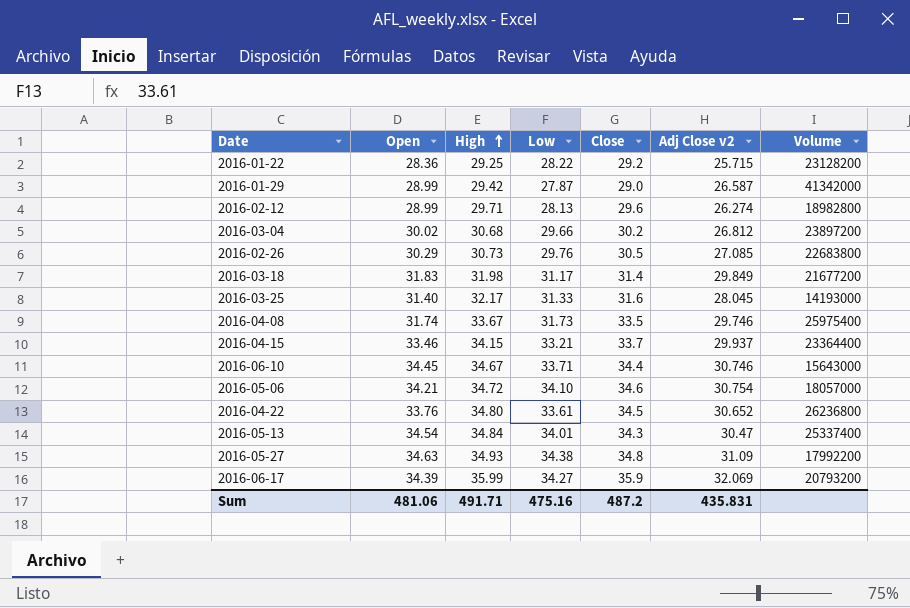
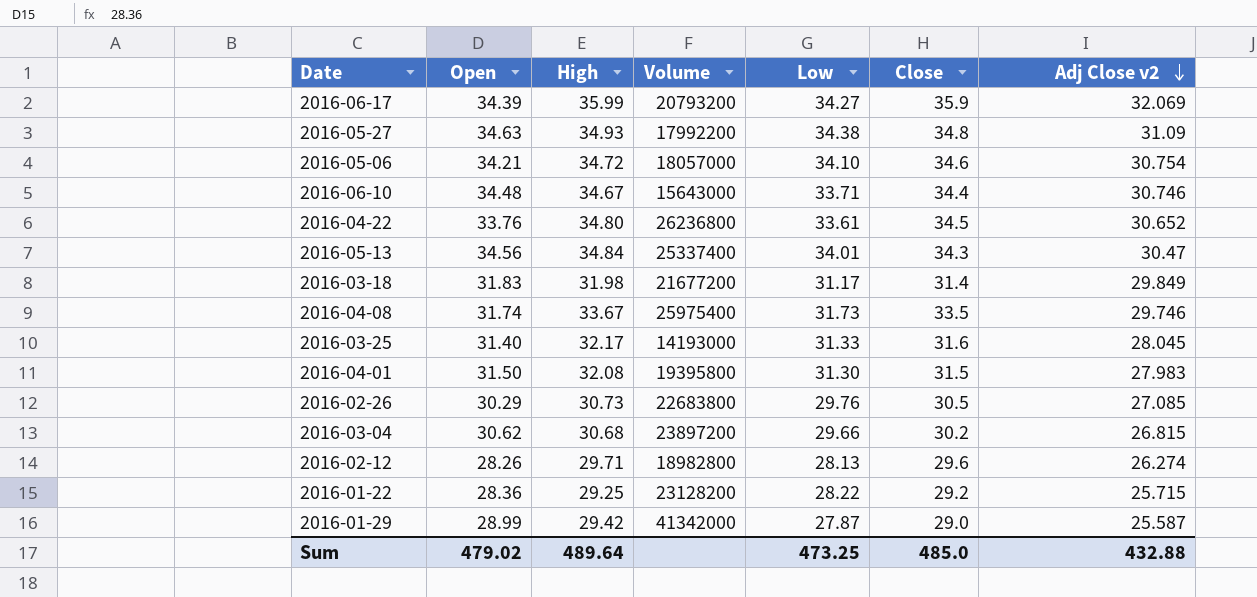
row order: High ascending -> Adj Close v2 descending
column Volume | position: 7 -> 4
row 2016-04-15: 33.46 | 34.15 | 33.21 | 33.7 | 29.937 | 23364400 -> none
2016-06-10 | Open: 34.45 -> 34.48
2016-05-13 | Open: 34.54 -> 34.56
row 2016-04-01: none -> 31.50 | 32.08 | 19395800 | 31.30 | 31.5 | 27.983
2016-03-04 | Open: 30.02 -> 30.62
2016-03-04 | Adj Close v2: 26.812 -> 26.815
2016-02-12 | Open: 28.99 -> 28.26
2016-01-29 | Adj Close v2: 26.587 -> 25.587
Sum | Open: 481.06 -> 479.02
Sum | High: 491.71 -> 489.64
Sum | Low: 475.16 -> 473.25
Sum | Close: 487.2 -> 485.0
Sum | Adj Close v2: 435.831 -> 432.88

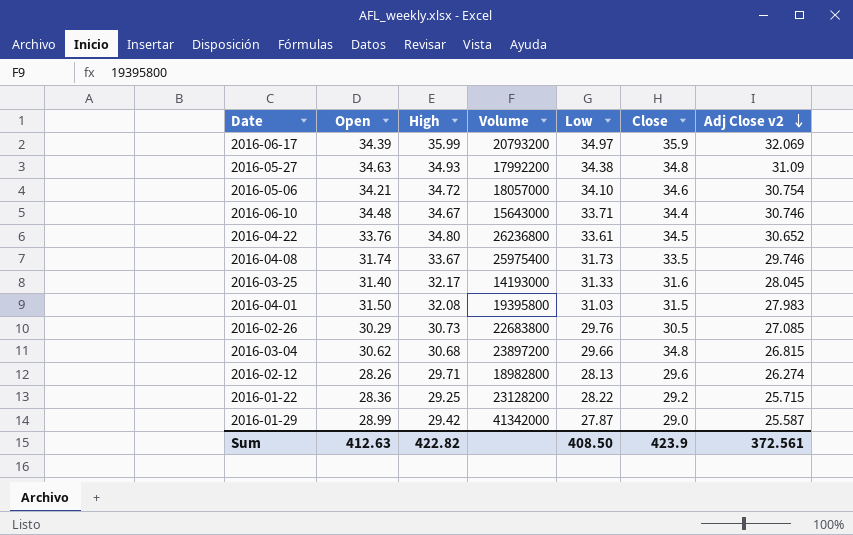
row 2016-05-13: 34.56 | 34.84 | 25337400 | 34.01 | 34.3 | 30.47 -> none
row 2016-03-18: 31.83 | 31.98 | 21677200 | 31.17 | 31.4 | 29.849 -> none
2016-06-17 | Low: 34.27 -> 34.97
2016-04-01 | Low: 31.30 -> 31.03
2016-03-04 | Close: 30.2 -> 34.8
Sum | Open: 479.02 -> 412.63
Sum | High: 489.64 -> 422.82
Sum | Low: 473.25 -> 408.50
Sum | Close: 485.0 -> 423.9
Sum | Adj Close v2: 432.88 -> 372.561

